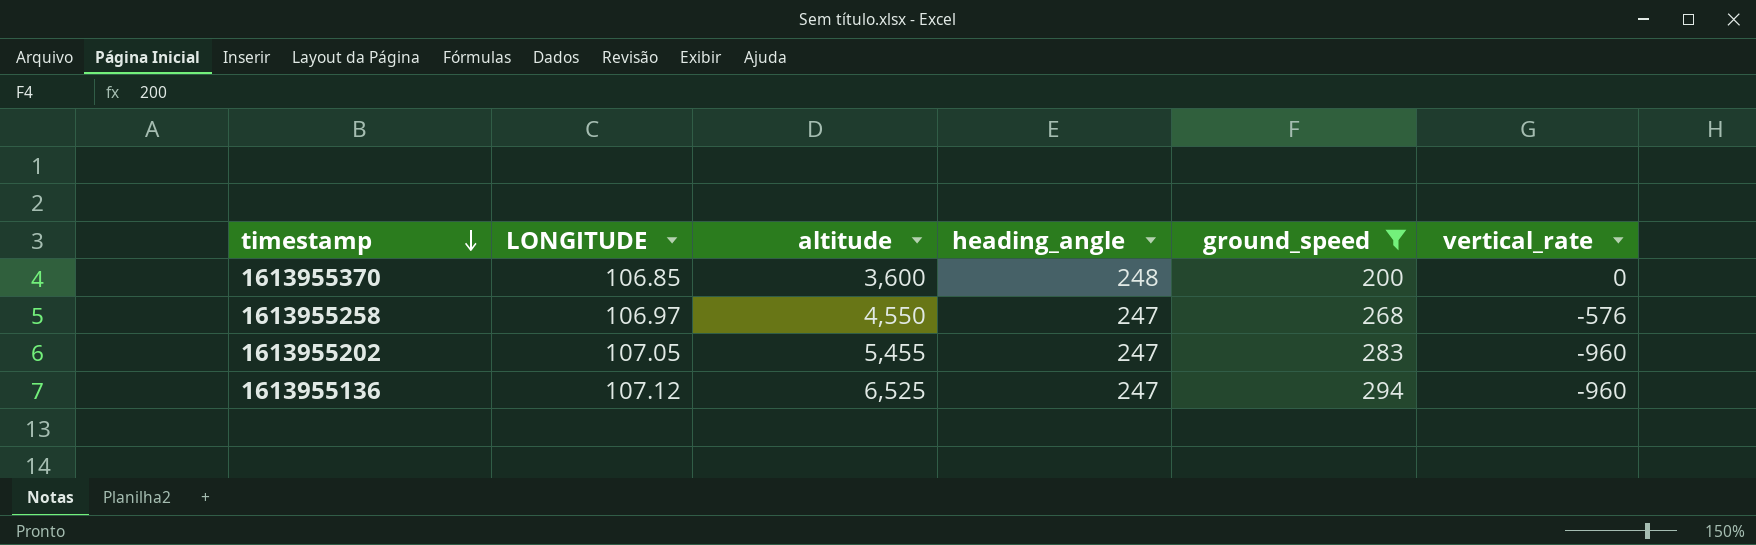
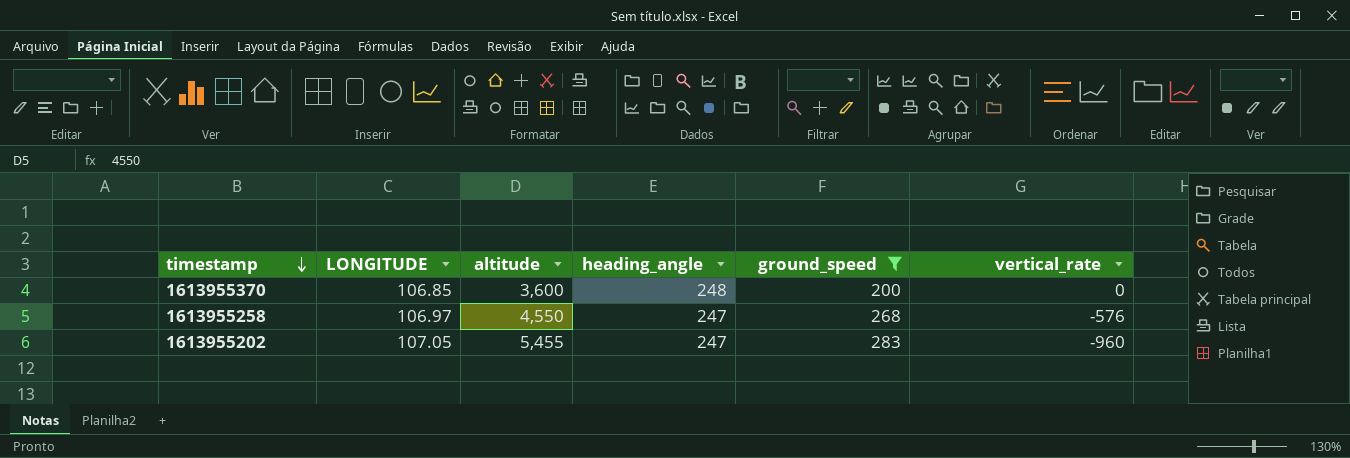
row 1613955136: 107.12 | 6,525 | 247 | 294 | -960 -> none

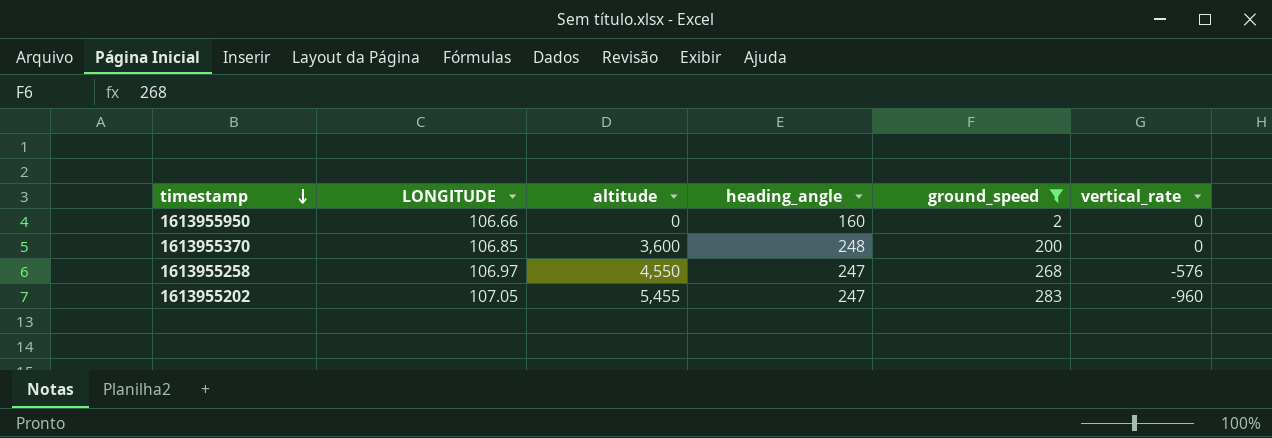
row 1613955950: none -> 106.66 | 0 | 160 | 2 | 0

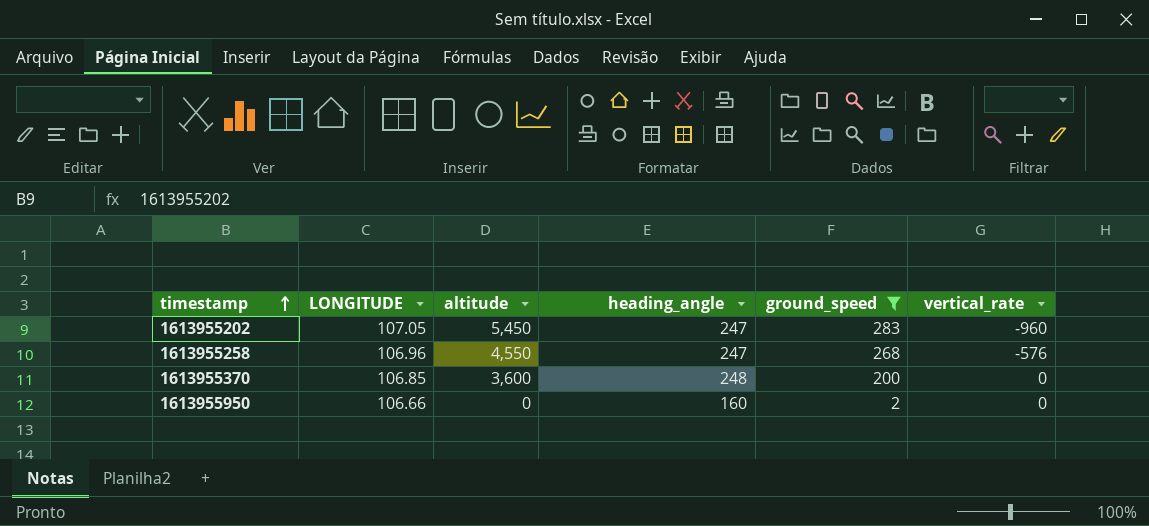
row order: timestamp descending -> timestamp ascending
1613955202 | altitude: 5,455 -> 5,450
1613955258 | LONGITUDE: 106.97 -> 106.96

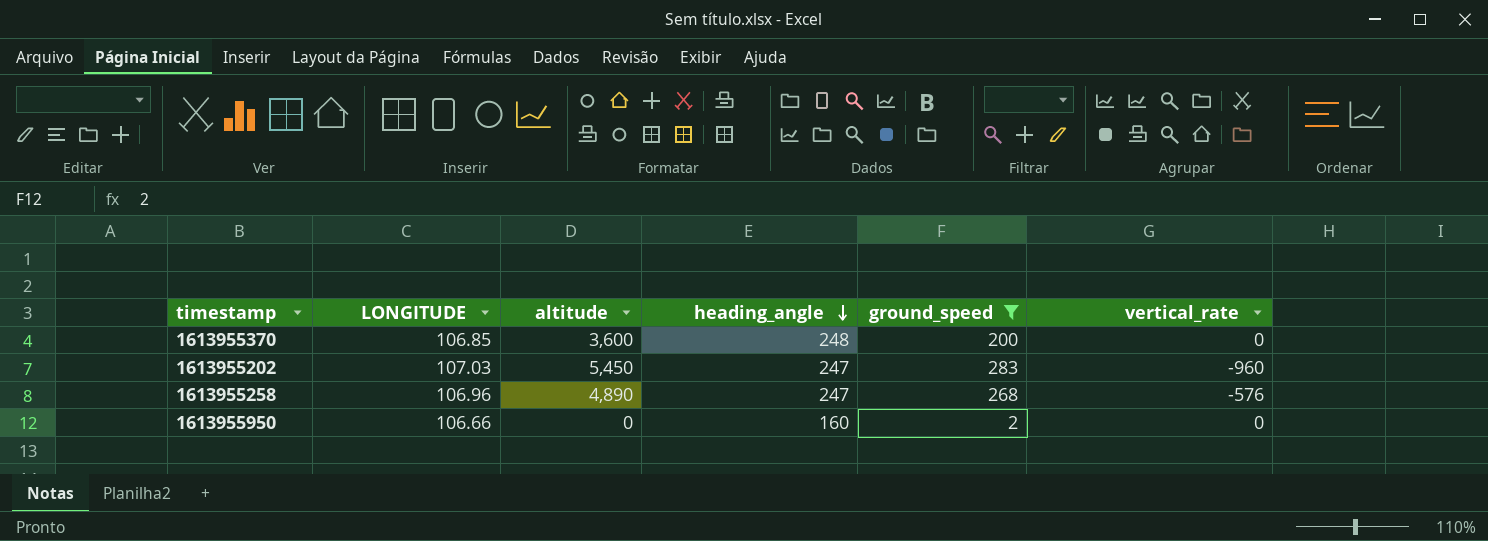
row order: timestamp ascending -> heading_angle descending
1613955202 | LONGITUDE: 107.05 -> 107.03
1613955258 | altitude: 4,550 -> 4,890

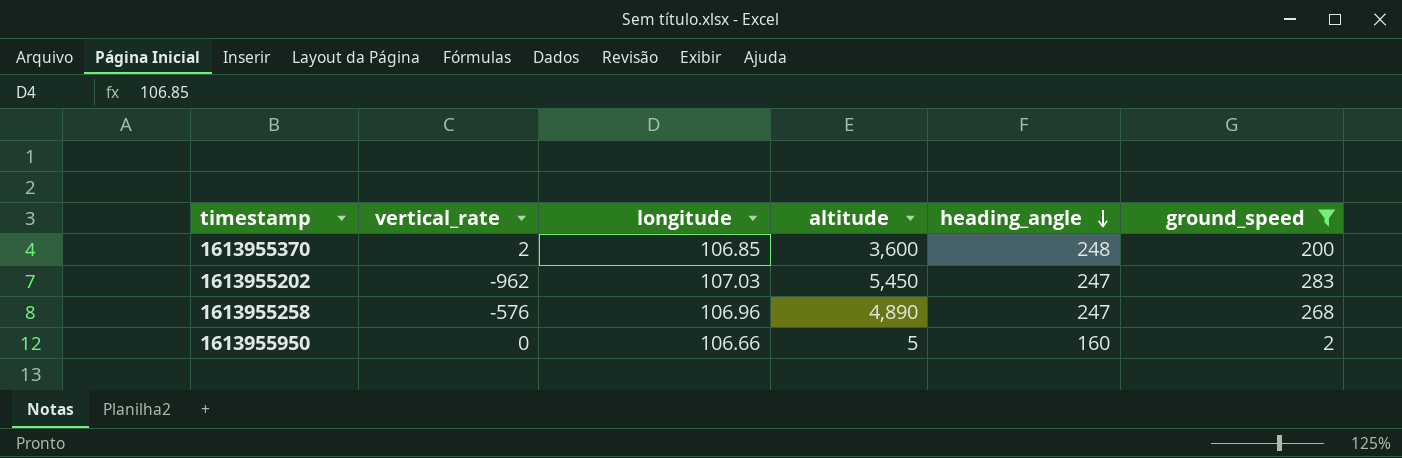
column vertical_rate | position: 6 -> 2
column name: LONGITUDE -> longitude
1613955370 | vertical_rate: 0 -> 2
1613955202 | vertical_rate: -960 -> -962
1613955950 | altitude: 0 -> 5

